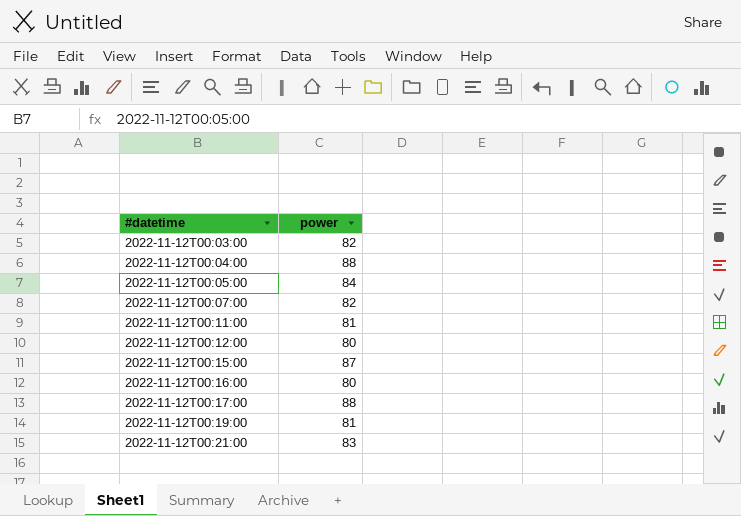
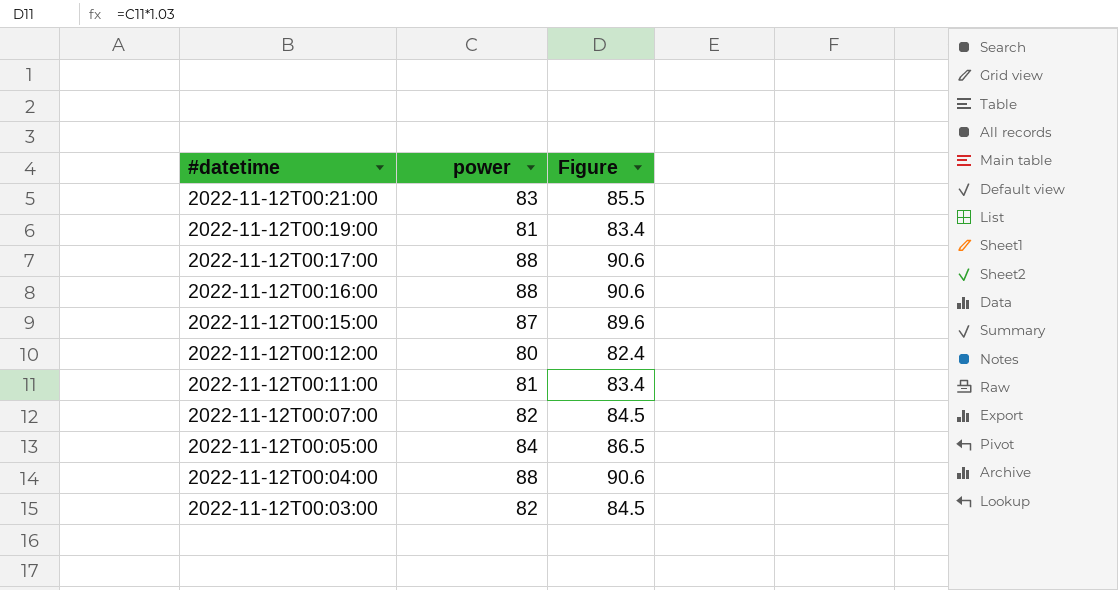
row order: #datetime ascending -> #datetime descending
column Figure | formula: none -> [power] * 1.03
2022-11-12T00:16:00 | power: 80 -> 88

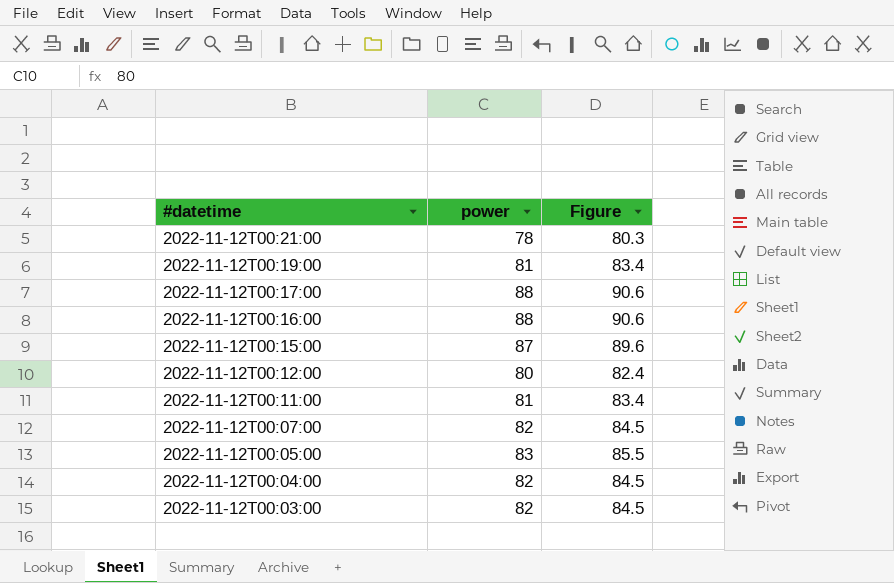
2022-11-12T00:21:00 | power: 83 -> 78
2022-11-12T00:21:00 | Figure: 85.5 -> 80.3
2022-11-12T00:05:00 | power: 84 -> 83
2022-11-12T00:05:00 | Figure: 86.5 -> 85.5
2022-11-12T00:04:00 | power: 88 -> 82
2022-11-12T00:04:00 | Figure: 90.6 -> 84.5

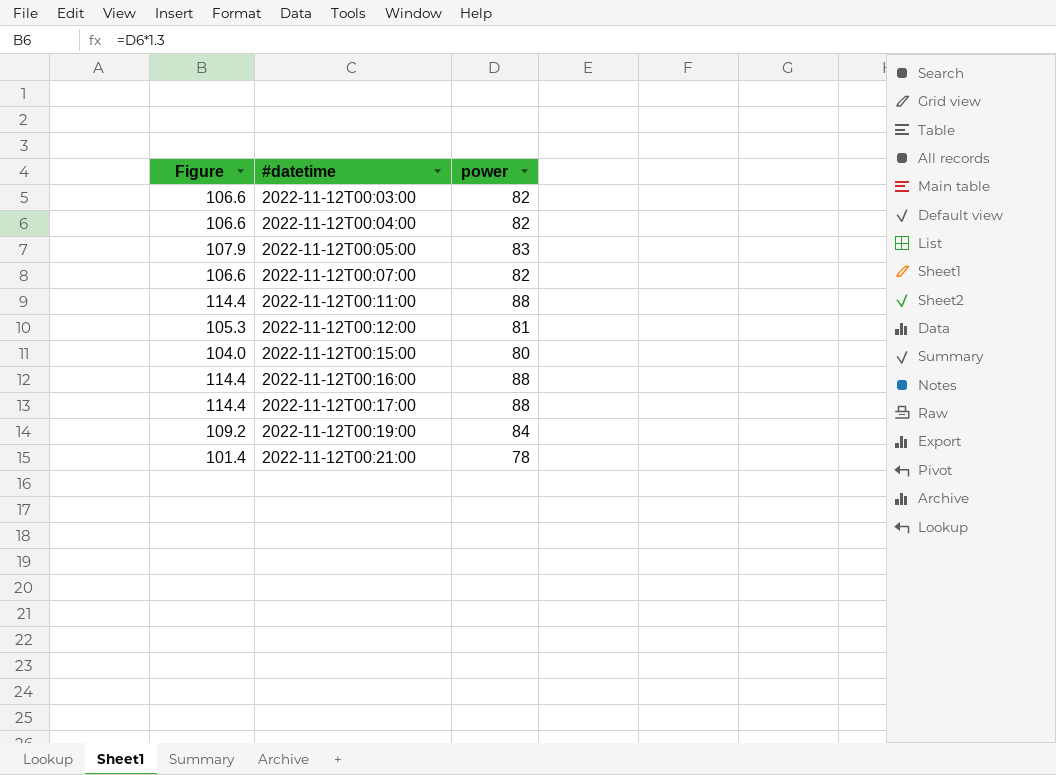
row order: #datetime descending -> #datetime ascending
column Figure | formula: [power] * 1.03 -> [power] * 1.3
column Figure | position: 3 -> 1
2022-11-12T00:11:00 | power: 81 -> 88
2022-11-12T00:12:00 | power: 80 -> 81
2022-11-12T00:15:00 | power: 87 -> 80
2022-11-12T00:19:00 | power: 81 -> 84

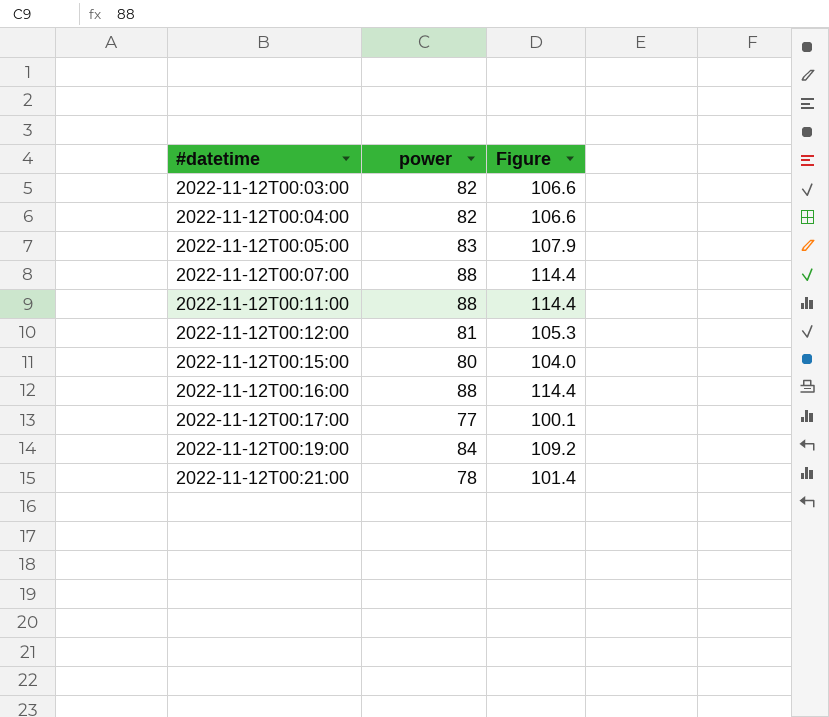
column Figure | position: 1 -> 3
2022-11-12T00:07:00 | power: 82 -> 88
2022-11-12T00:07:00 | Figure: 106.6 -> 114.4
2022-11-12T00:17:00 | power: 88 -> 77
2022-11-12T00:17:00 | Figure: 114.4 -> 100.1

